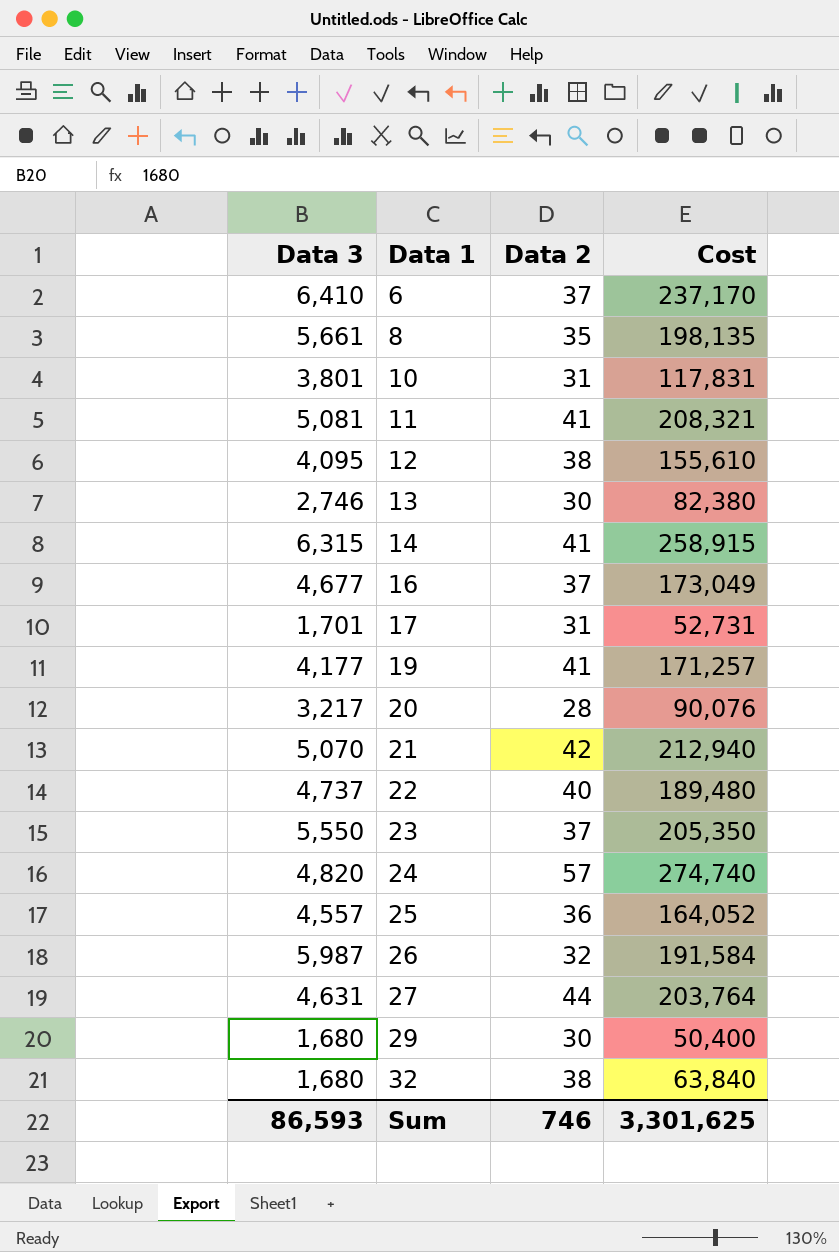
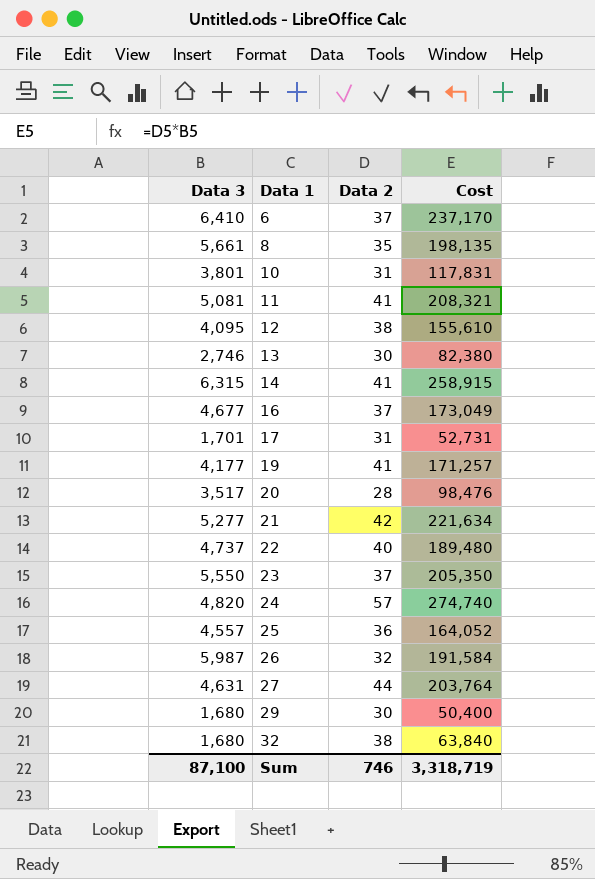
20 | Data 3: 3,217 -> 3,517
20 | Cost: 90,076 -> 98,476
21 | Data 3: 5,070 -> 5,277
21 | Cost: 212,940 -> 221,634
Sum | Data 3: 86,593 -> 87,100
Sum | Cost: 3,301,625 -> 3,318,719

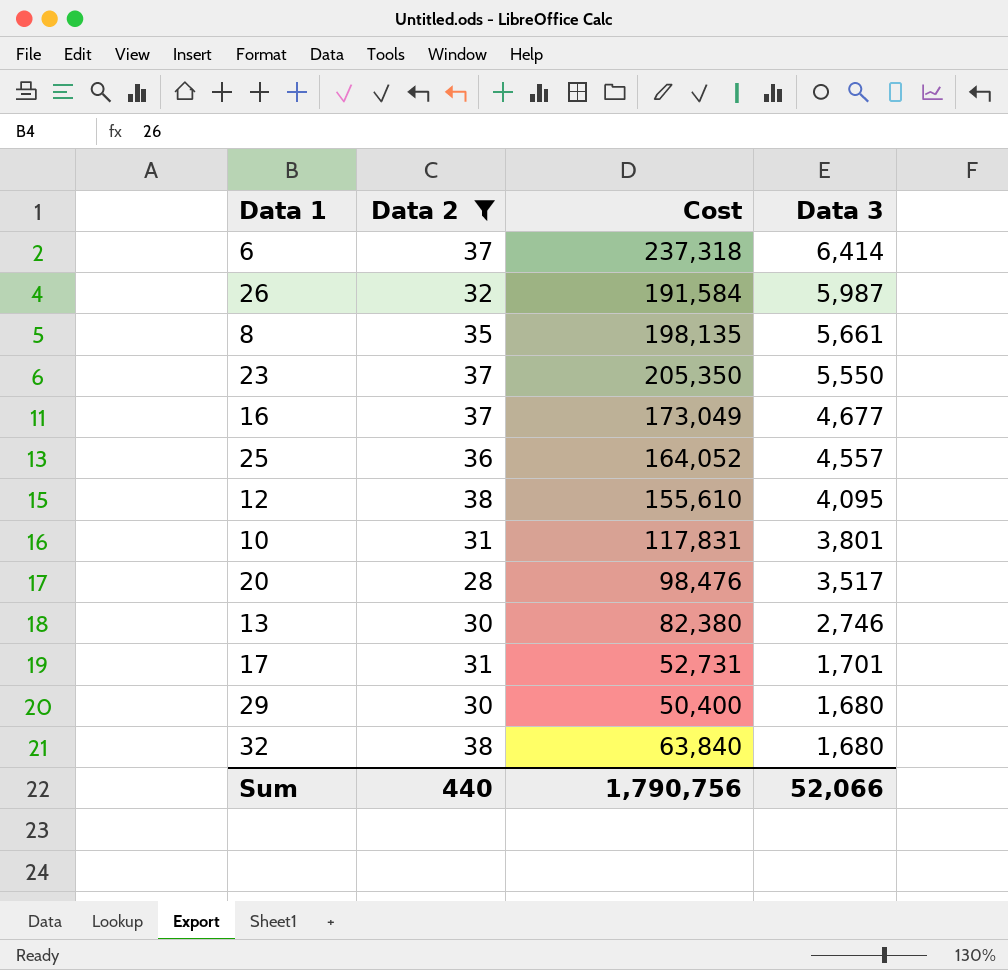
filter: none -> Data 2 <= 38
row order: Data 1 ascending -> Data 3 descending
column Data 3 | position: 1 -> 4
6 | Cost: 237,170 -> 237,318
6 | Data 3: 6,410 -> 6,414
Sum | Data 2: 746 -> 440
Sum | Cost: 3,318,719 -> 1,790,756
Sum | Data 3: 87,100 -> 52,066

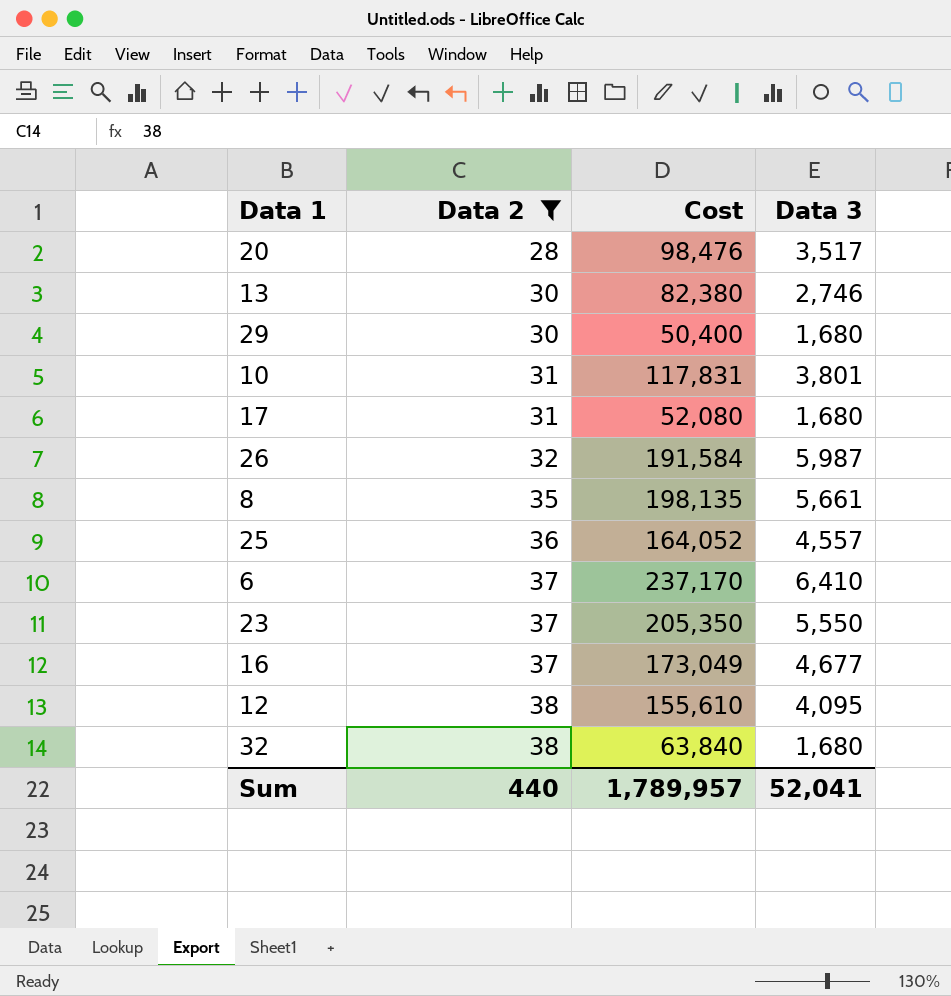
row order: Data 3 descending -> Data 2 ascending
17 | Cost: 52,731 -> 52,080
17 | Data 3: 1,701 -> 1,680
6 | Cost: 237,318 -> 237,170
6 | Data 3: 6,414 -> 6,410
Sum | Cost: 1,790,756 -> 1,789,957
Sum | Data 3: 52,066 -> 52,041

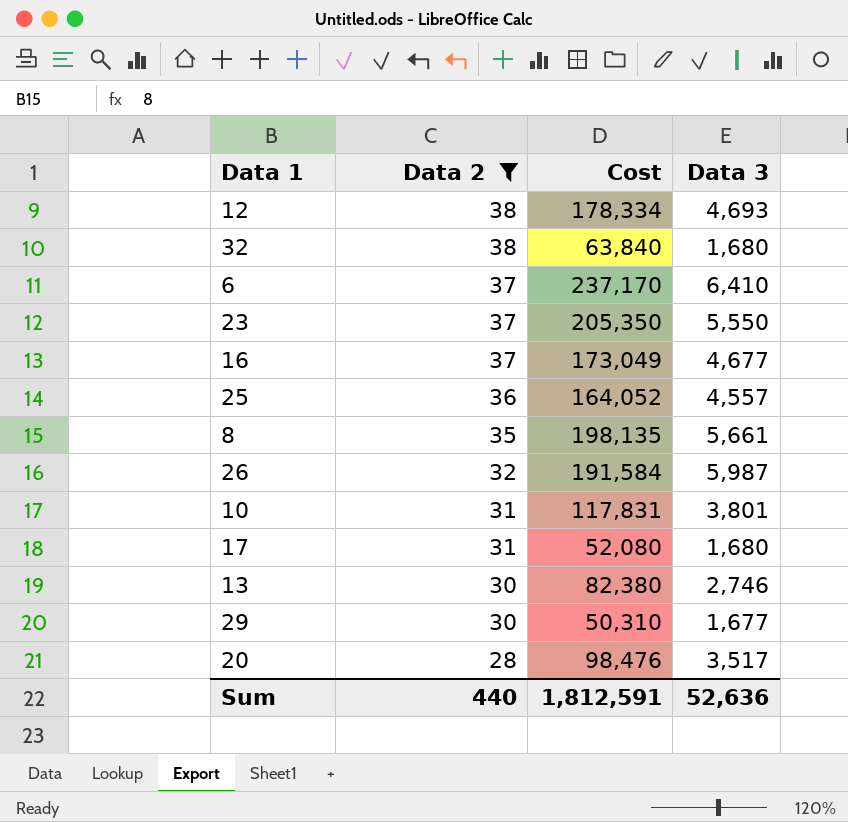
row order: Data 2 ascending -> Data 2 descending
12 | Cost: 155,610 -> 178,334
12 | Data 3: 4,095 -> 4,693
29 | Cost: 50,400 -> 50,310
29 | Data 3: 1,680 -> 1,677
Sum | Cost: 1,789,957 -> 1,812,591
Sum | Data 3: 52,041 -> 52,636

